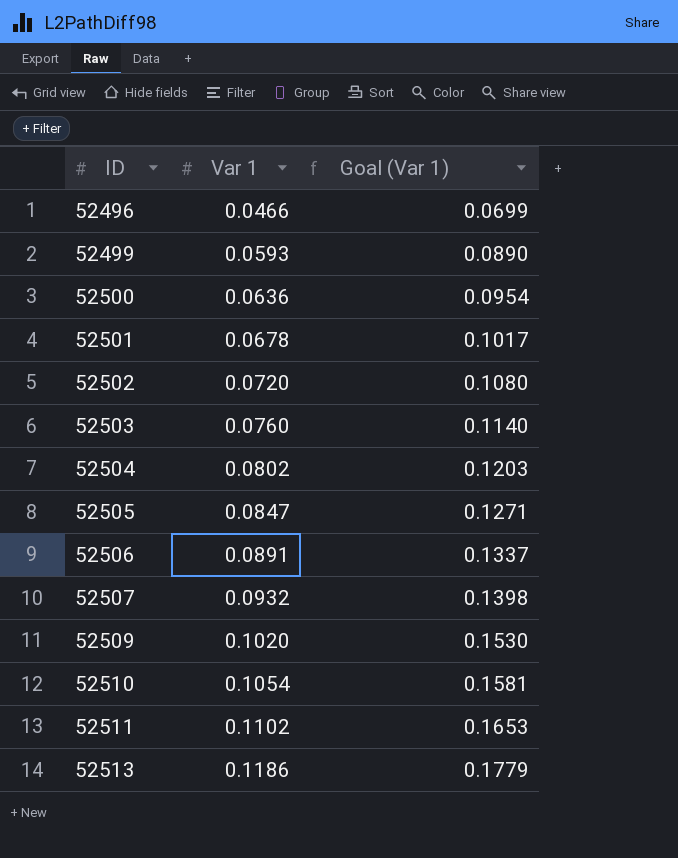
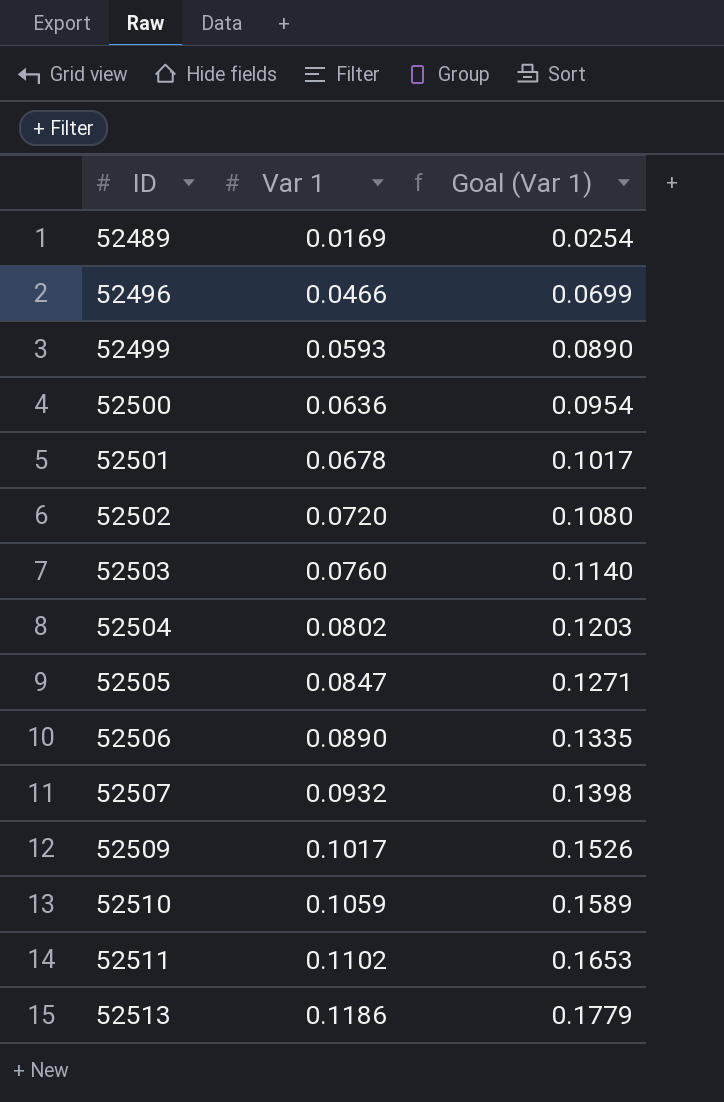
row 52489: none -> 0.0169 | 0.0254
52506 | Var 1: 0.0891 -> 0.0890
52506 | Goal (Var 1): 0.1337 -> 0.1335
52509 | Var 1: 0.1020 -> 0.1017
52509 | Goal (Var 1): 0.1530 -> 0.1526
52510 | Var 1: 0.1054 -> 0.1059
52510 | Goal (Var 1): 0.1581 -> 0.1589

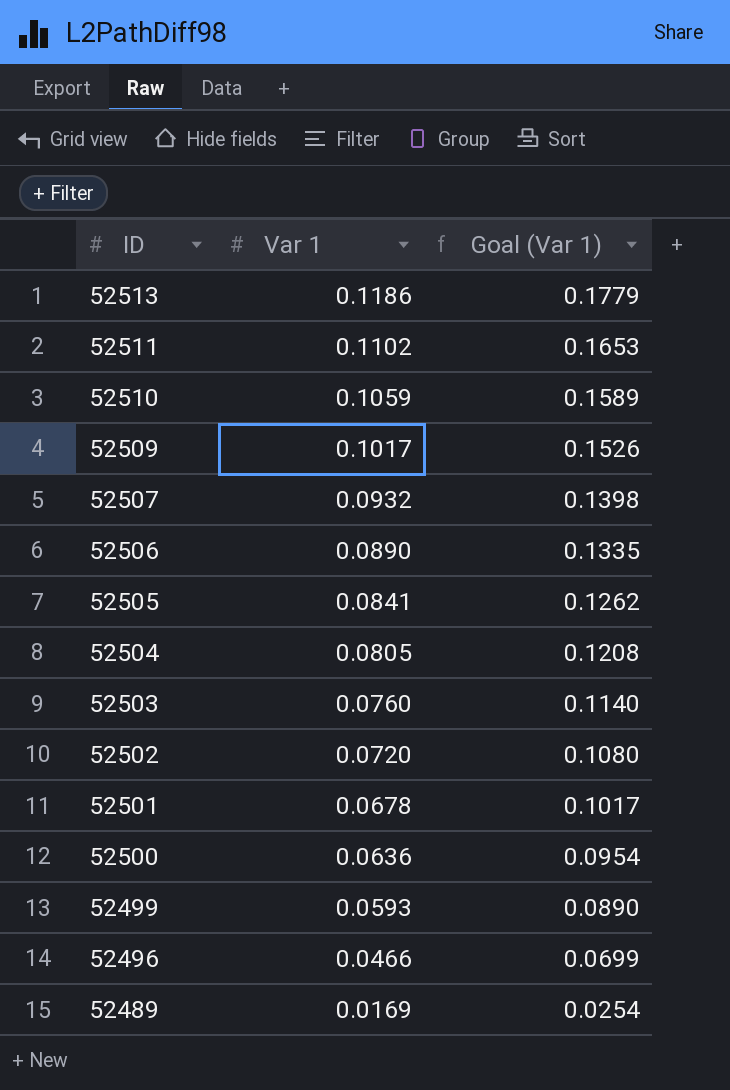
row order: ID ascending -> ID descending
52505 | Var 1: 0.0847 -> 0.0841
52505 | Goal (Var 1): 0.1271 -> 0.1262
52504 | Var 1: 0.0802 -> 0.0805
52504 | Goal (Var 1): 0.1203 -> 0.1208

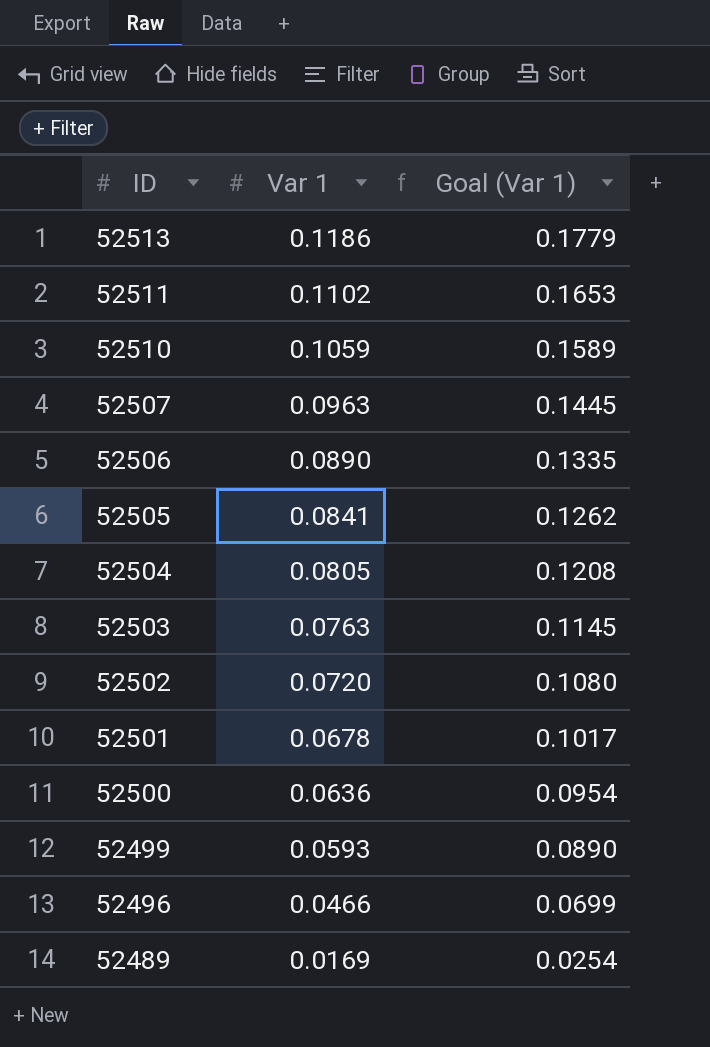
row 52509: 0.1017 | 0.1526 -> none
52507 | Var 1: 0.0932 -> 0.0963
52507 | Goal (Var 1): 0.1398 -> 0.1445
52503 | Var 1: 0.0760 -> 0.0763
52503 | Goal (Var 1): 0.1140 -> 0.1145

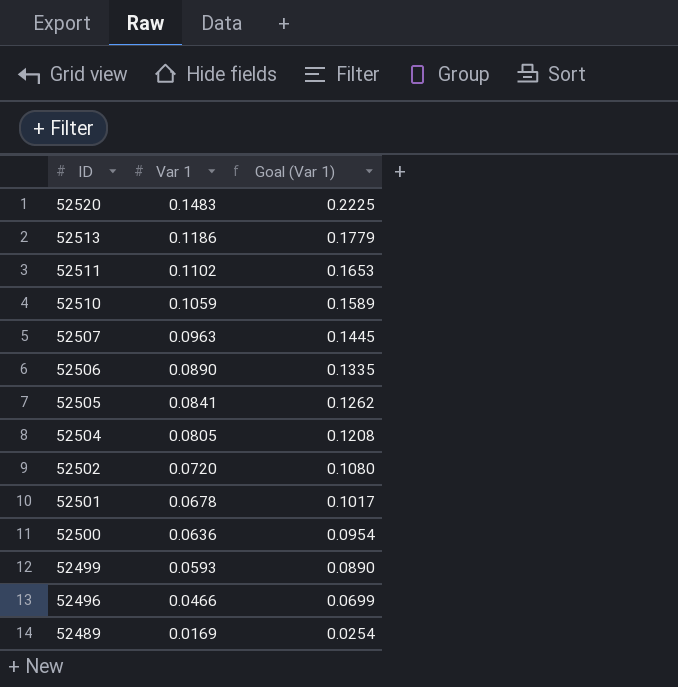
row 52503: 0.0763 | 0.1145 -> none
row 52520: none -> 0.1483 | 0.2225

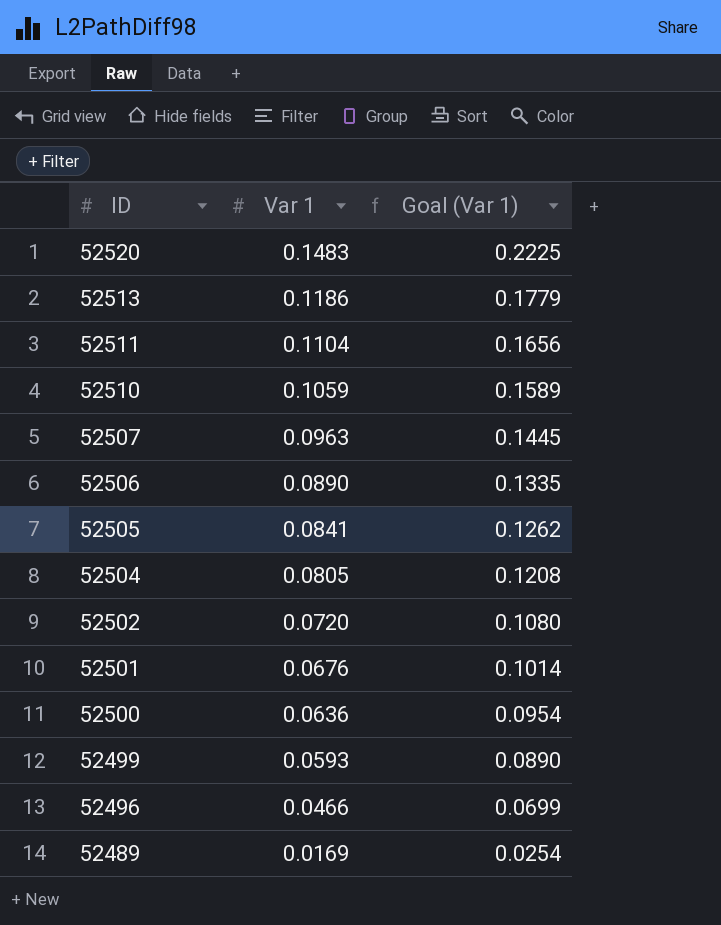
52511 | Var 1: 0.1102 -> 0.1104
52511 | Goal (Var 1): 0.1653 -> 0.1656
52501 | Var 1: 0.0678 -> 0.0676
52501 | Goal (Var 1): 0.1017 -> 0.1014

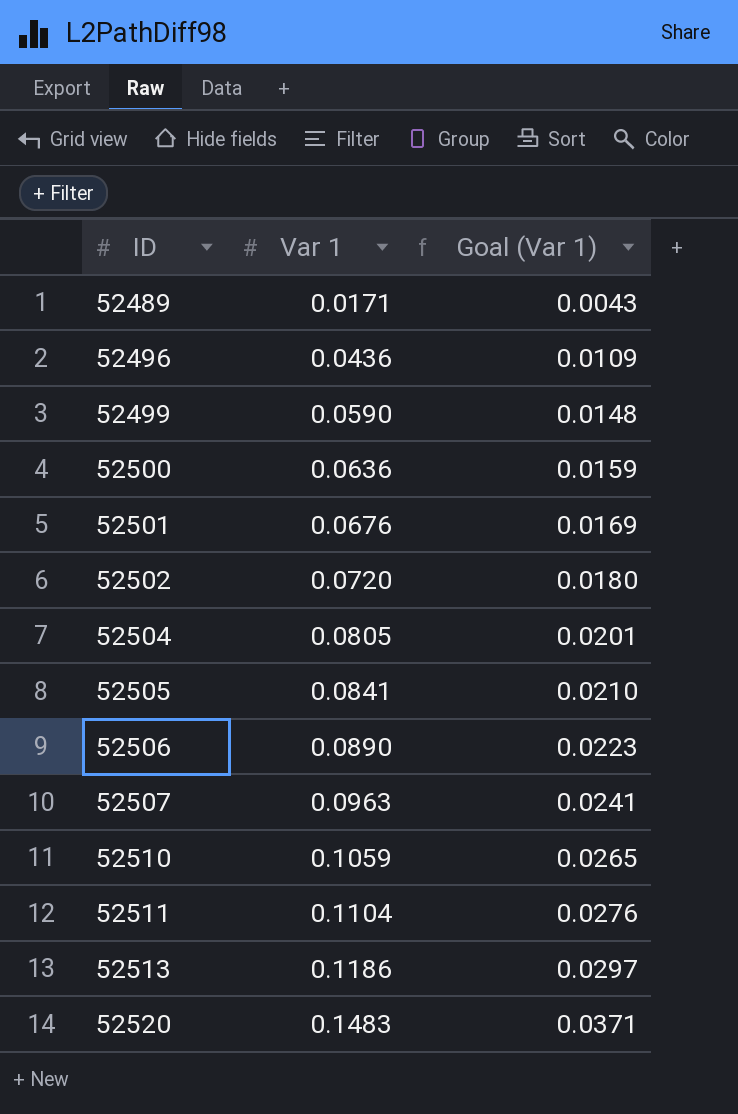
row order: ID descending -> ID ascending
column Goal (Var 1) | formula: [Var 1] * 1.5 -> [Var 1] * 0.25
52489 | Var 1: 0.0169 -> 0.0171
52496 | Var 1: 0.0466 -> 0.0436
52499 | Var 1: 0.0593 -> 0.0590

